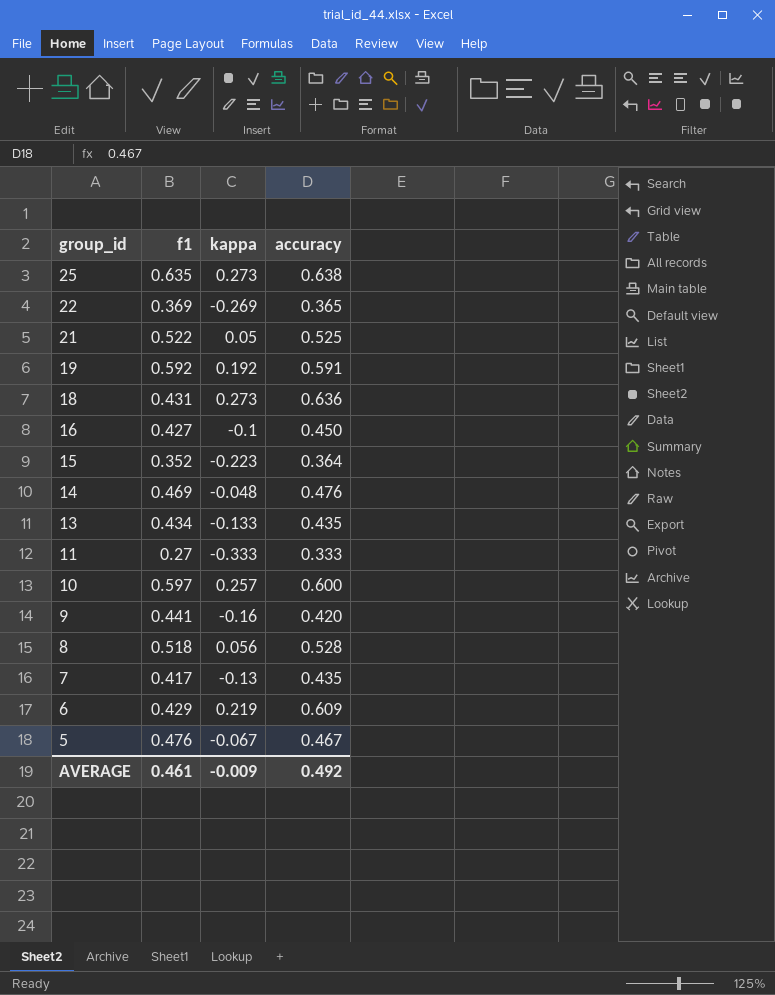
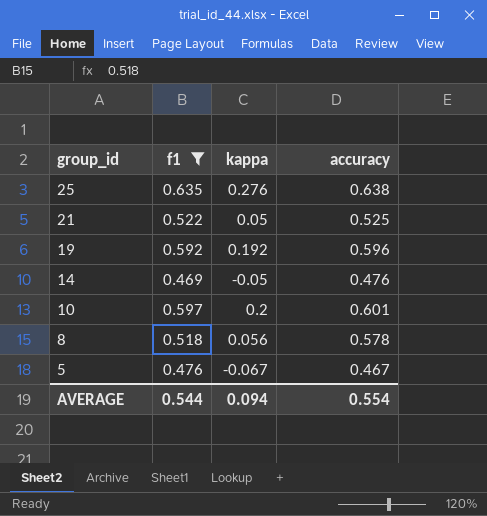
filter: none -> f1 >= 0.469
25 | kappa: 0.273 -> 0.276
19 | accuracy: 0.591 -> 0.596
14 | kappa: -0.048 -> -0.05
10 | kappa: 0.257 -> 0.2
10 | accuracy: 0.600 -> 0.601
8 | accuracy: 0.528 -> 0.578
AVERAGE | f1: 0.461 -> 0.544
AVERAGE | kappa: -0.009 -> 0.094
AVERAGE | accuracy: 0.492 -> 0.554

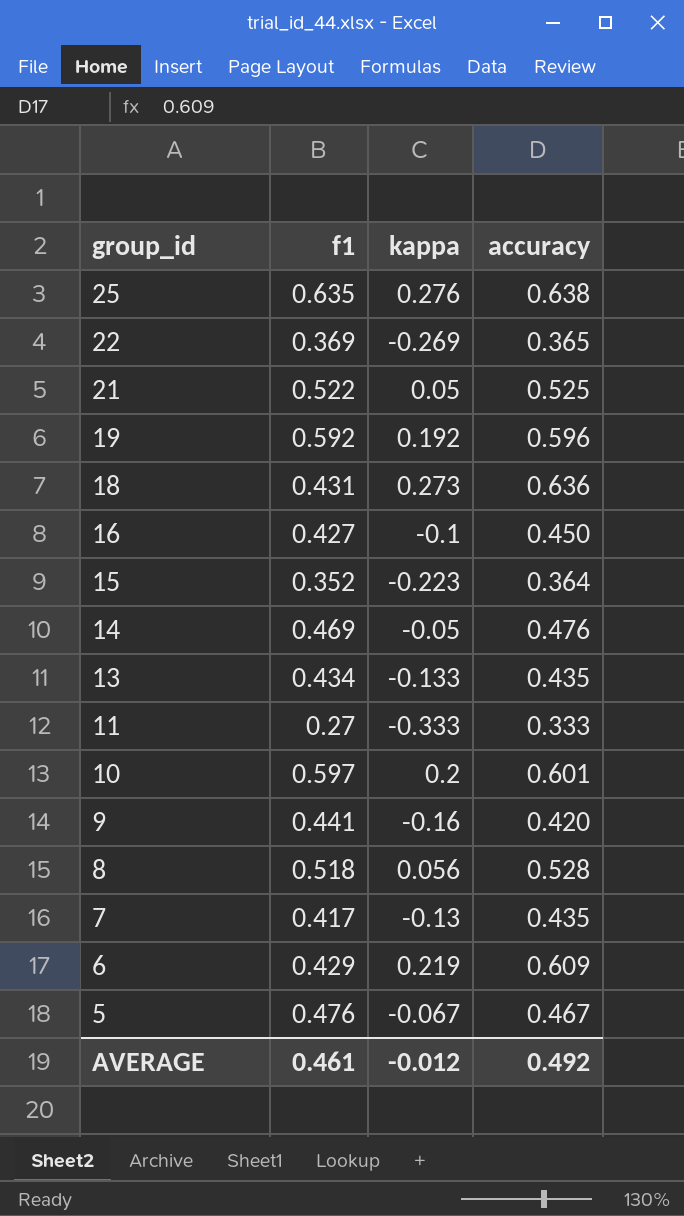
filter: f1 >= 0.469 -> none
8 | accuracy: 0.578 -> 0.528
AVERAGE | f1: 0.544 -> 0.461
AVERAGE | kappa: 0.094 -> -0.012
AVERAGE | accuracy: 0.554 -> 0.492

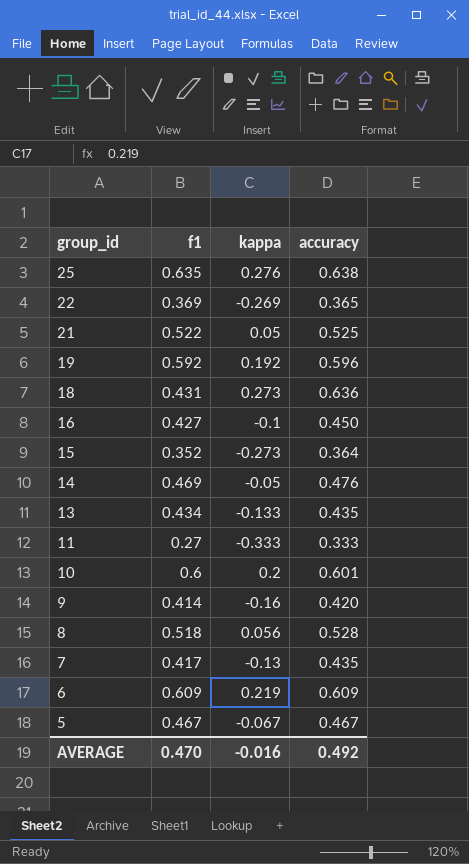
15 | kappa: -0.223 -> -0.273
10 | f1: 0.597 -> 0.6
9 | f1: 0.441 -> 0.414
6 | f1: 0.429 -> 0.609
5 | f1: 0.476 -> 0.467
AVERAGE | f1: 0.461 -> 0.470
AVERAGE | kappa: -0.012 -> -0.016

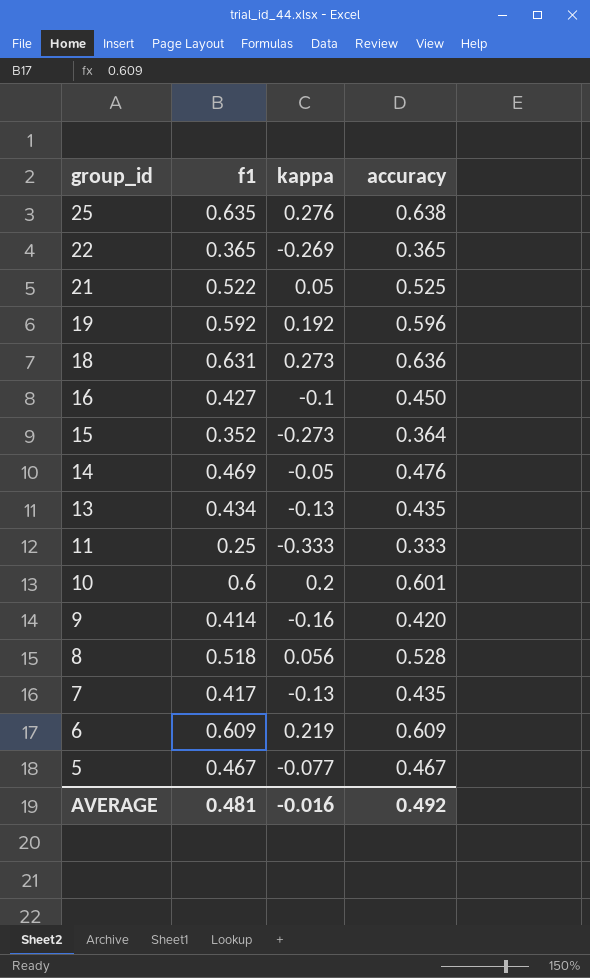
22 | f1: 0.369 -> 0.365
18 | f1: 0.431 -> 0.631
13 | kappa: -0.133 -> -0.13
11 | f1: 0.27 -> 0.25
5 | kappa: -0.067 -> -0.077
AVERAGE | f1: 0.470 -> 0.481

